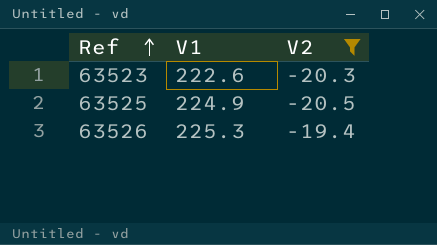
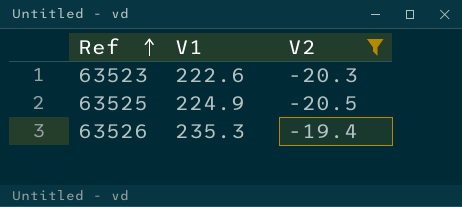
63526 | V1: 225.3 -> 235.3

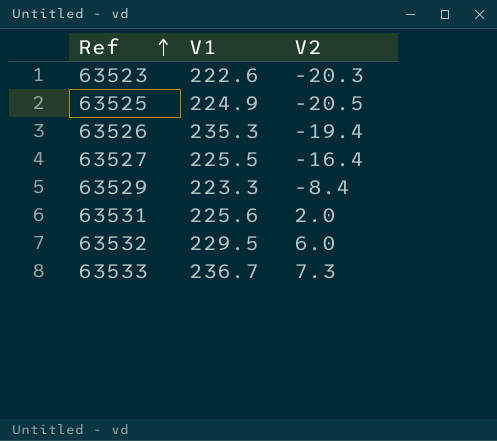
filter: V2 <= -19.4 -> none

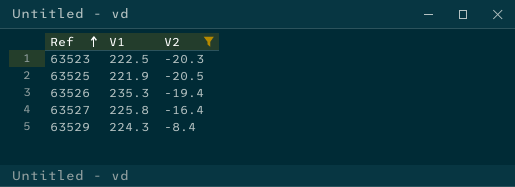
filter: none -> V2 <= -8.4
63523 | V1: 222.6 -> 222.5
63525 | V1: 224.9 -> 221.9
63527 | V1: 225.5 -> 225.8
63529 | V1: 223.3 -> 224.3

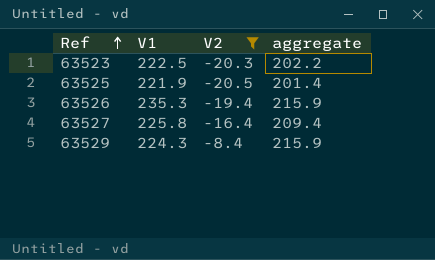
column aggregate | formula: none -> [V1] + [V2]

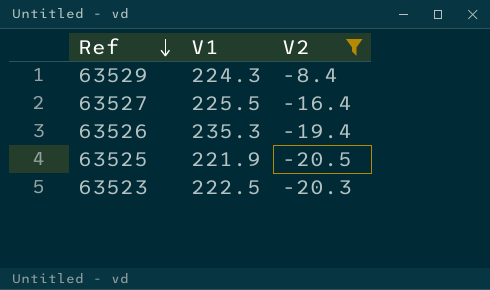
row order: Ref ascending -> Ref descending
column aggregate | formula: [V1] + [V2] -> none
63527 | V1: 225.8 -> 225.5

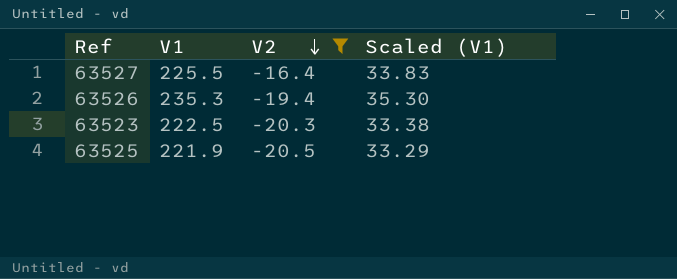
row order: Ref descending -> V2 descending
column Scaled (V1) | formula: none -> [V1] * 0.15
row 63529: 224.3 | -8.4 -> none

